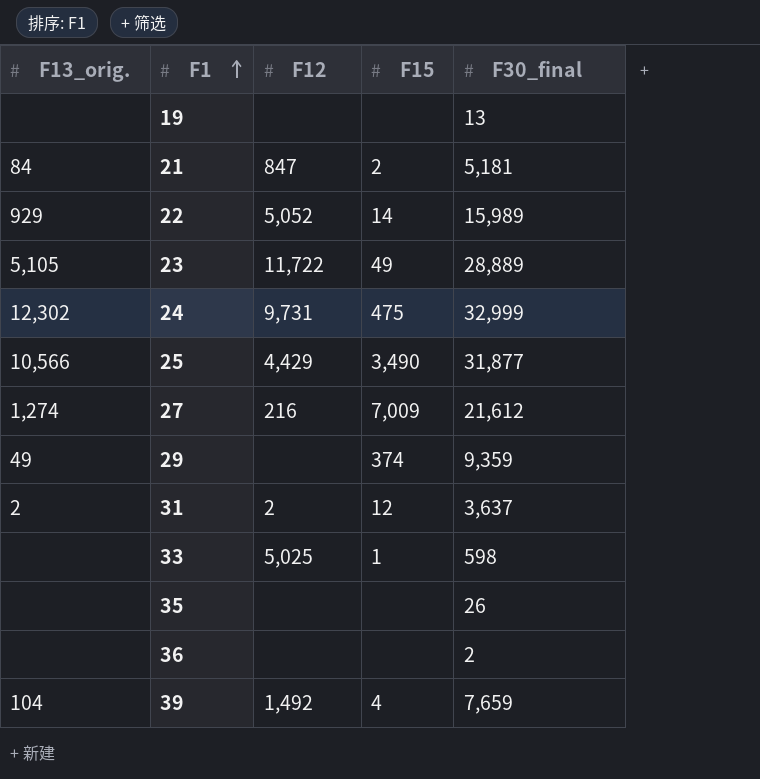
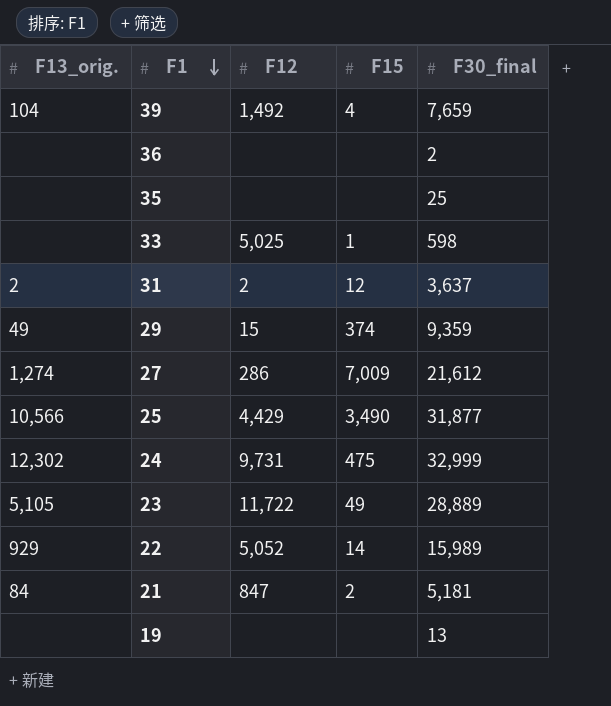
row order: F1 ascending -> F1 descending
35 | F30_final: 26 -> 25
29 | F12: none -> 15
27 | F12: 216 -> 286

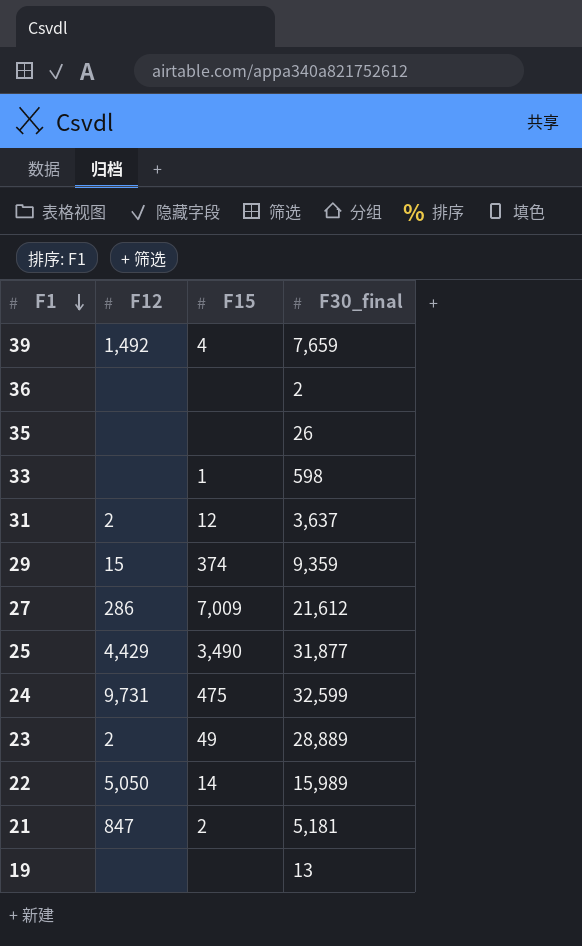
column F13_orig. | position: 1 -> none
35 | F30_final: 25 -> 26
33 | F12: 5,025 -> none
24 | F30_final: 32,999 -> 32,599
23 | F12: 11,722 -> 2
22 | F12: 5,052 -> 5,050

